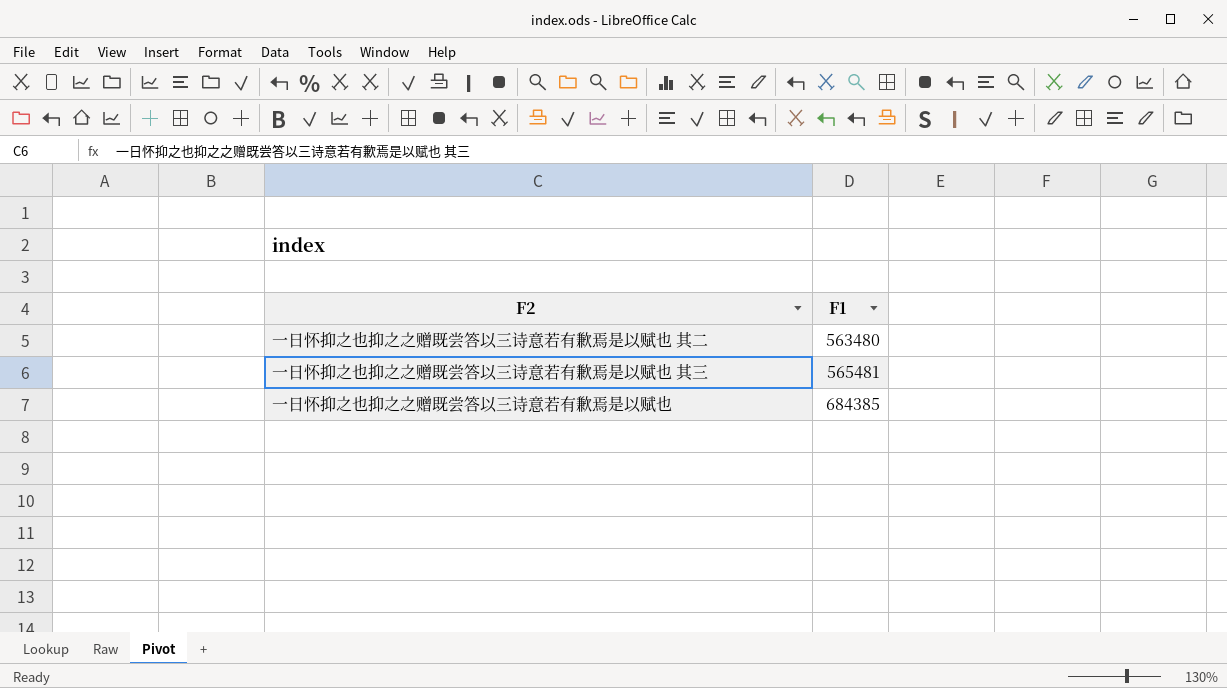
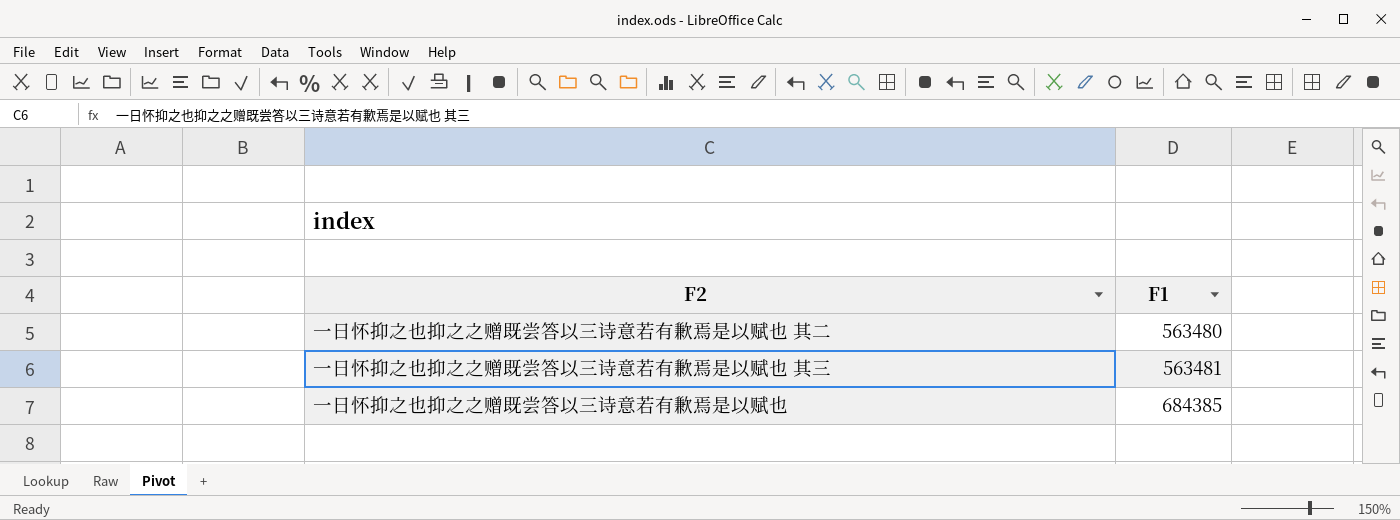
一日怀抑之也抑之之赠既尝答以三诗意若有歉焉是以赋也 其三 | F1: 565481 -> 563481

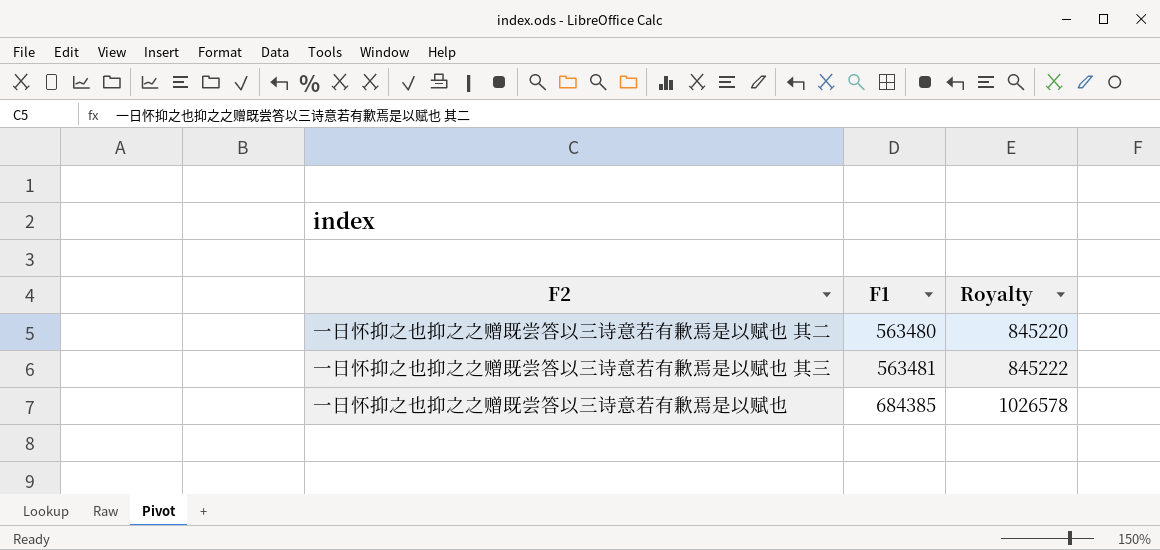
column Royalty | formula: none -> [F1] * 1.5

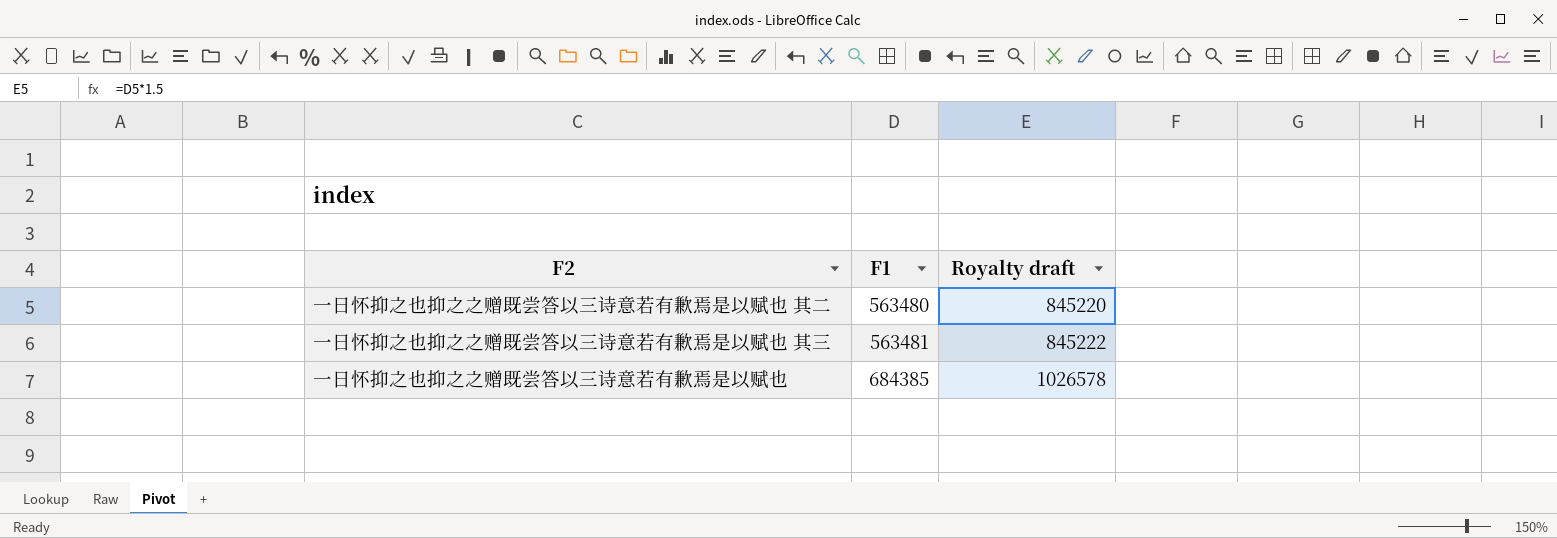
column name: Royalty -> Royalty draft

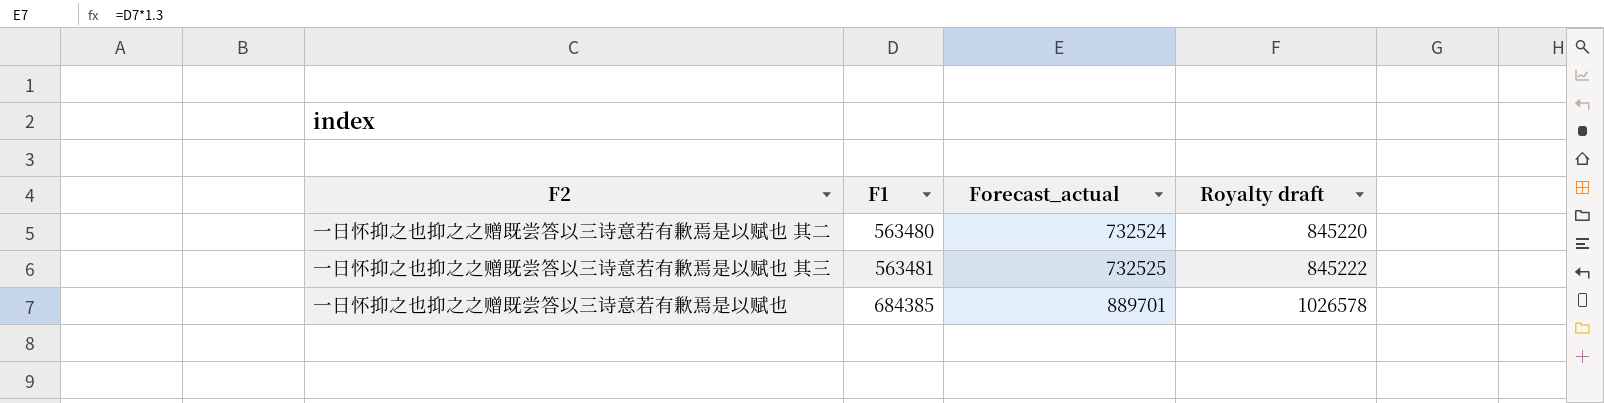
column Forecast_actual | formula: none -> [F1] * 1.3

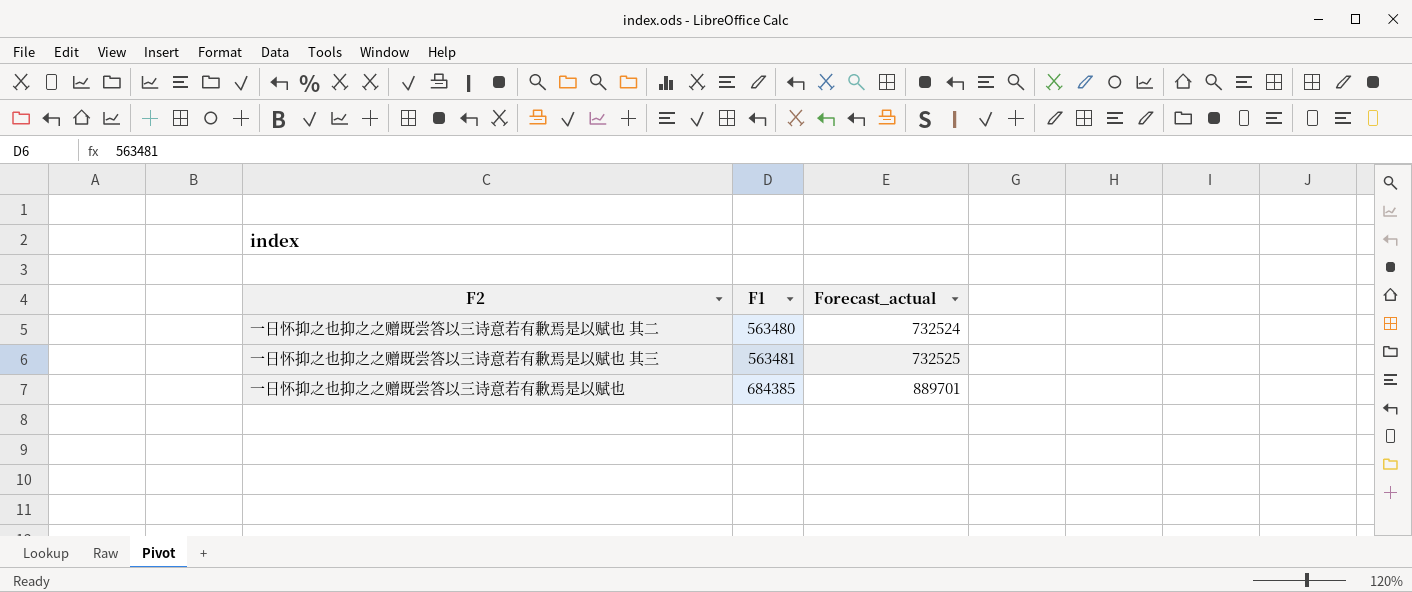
column Royalty draft | formula: [F1] * 1.5 -> none

